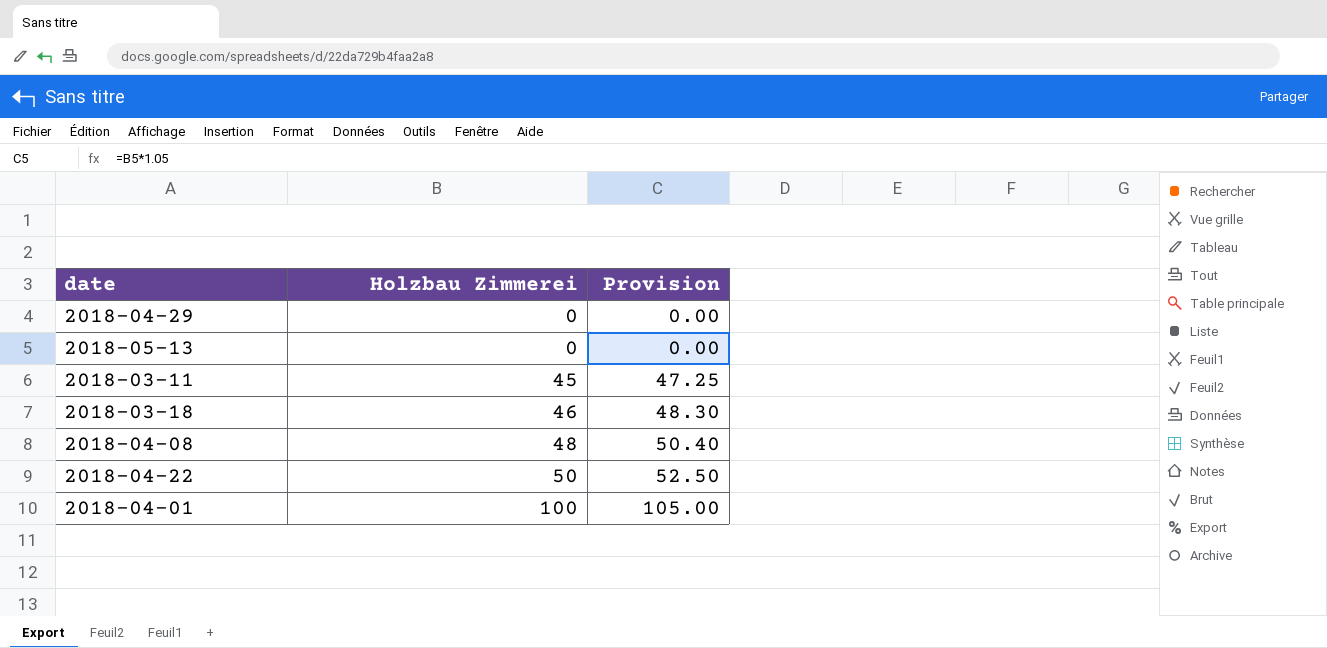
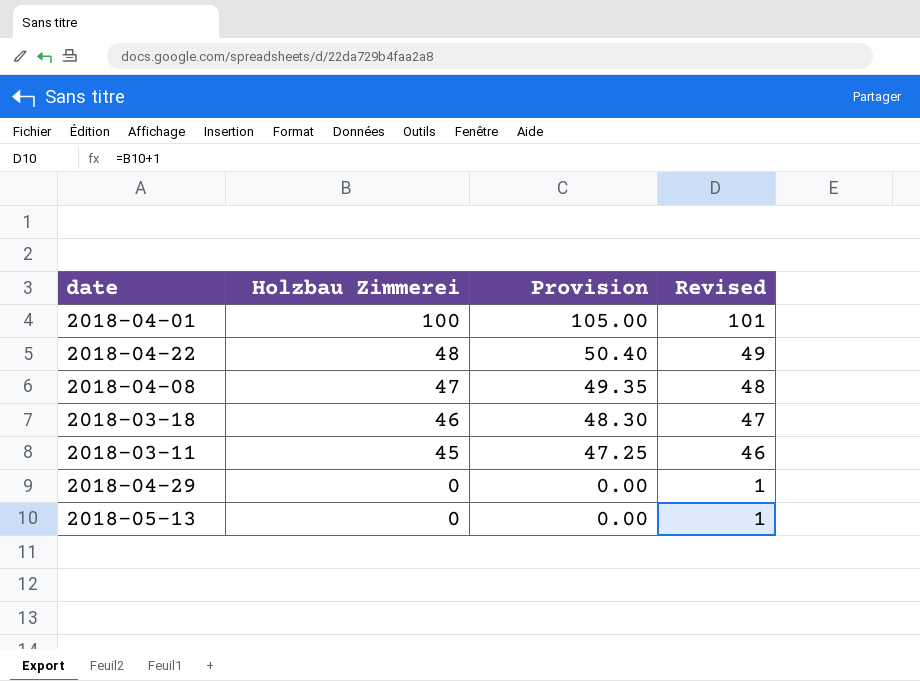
row order: Holzbau Zimmerei ascending -> Holzbau Zimmerei descending
column Revised | formula: none -> [Holzbau Zimmerei] + 1
2018-04-22 | Holzbau Zimmerei: 50 -> 48
2018-04-22 | Provision: 52.50 -> 50.40
2018-04-08 | Holzbau Zimmerei: 48 -> 47
2018-04-08 | Provision: 50.40 -> 49.35

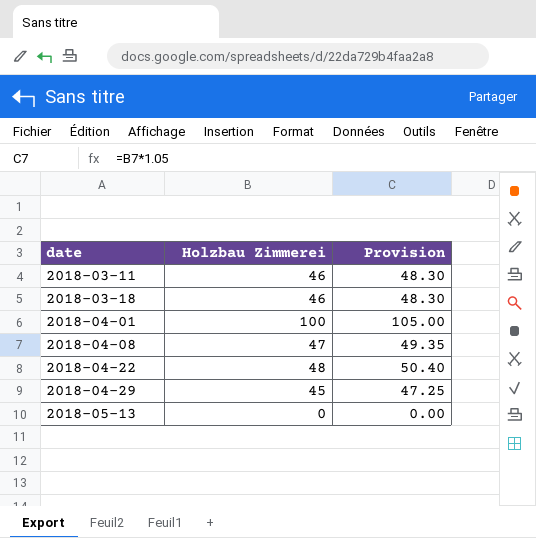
row order: Holzbau Zimmerei descending -> date ascending
column Revised | formula: [Holzbau Zimmerei] + 1 -> none
2018-03-11 | Holzbau Zimmerei: 45 -> 46
2018-03-11 | Provision: 47.25 -> 48.30
2018-04-29 | Holzbau Zimmerei: 0 -> 45
2018-04-29 | Provision: 0.00 -> 47.25

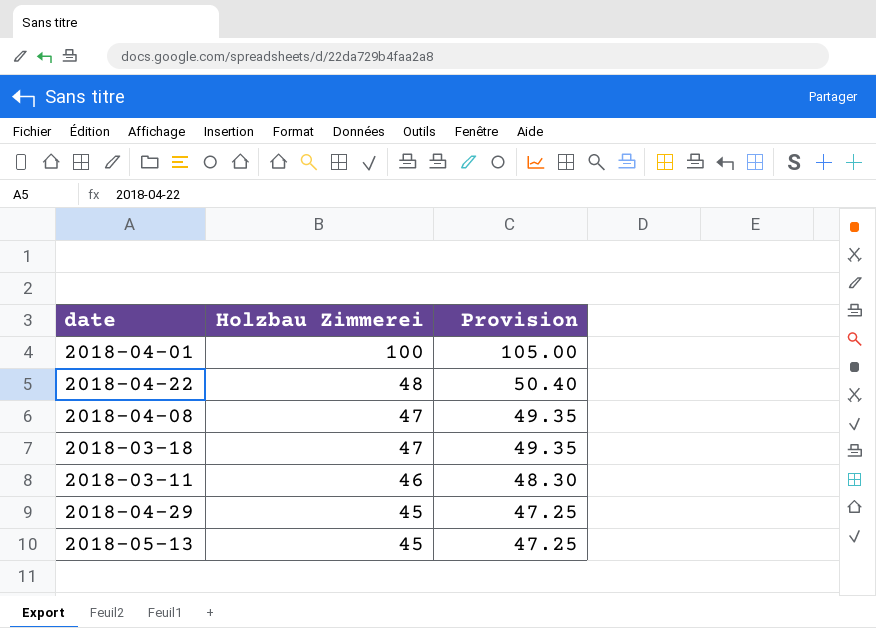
row order: date ascending -> Holzbau Zimmerei descending
2018-03-18 | Holzbau Zimmerei: 46 -> 47
2018-03-18 | Provision: 48.30 -> 49.35
2018-05-13 | Holzbau Zimmerei: 0 -> 45
2018-05-13 | Provision: 0.00 -> 47.25

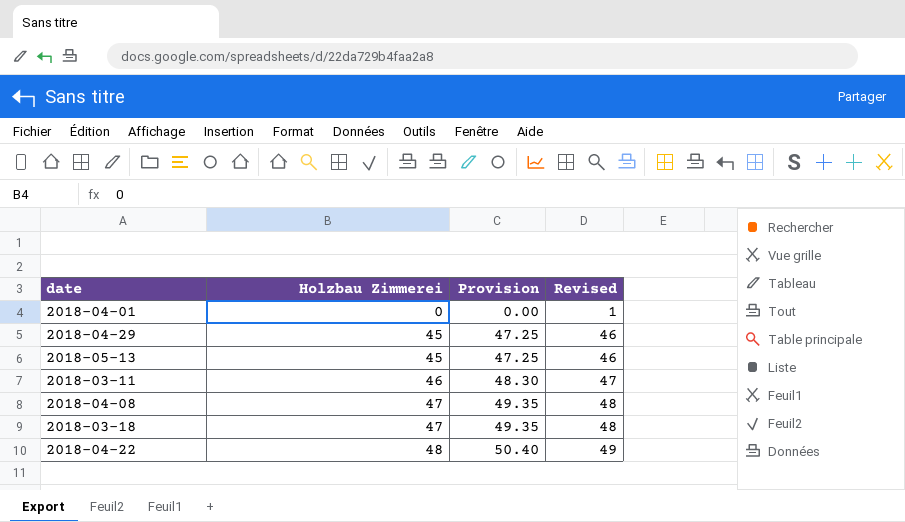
row order: Holzbau Zimmerei descending -> Holzbau Zimmerei ascending
column Revised | formula: none -> [Holzbau Zimmerei] + 1
2018-04-01 | Holzbau Zimmerei: 100 -> 0
2018-04-01 | Provision: 105.00 -> 0.00

